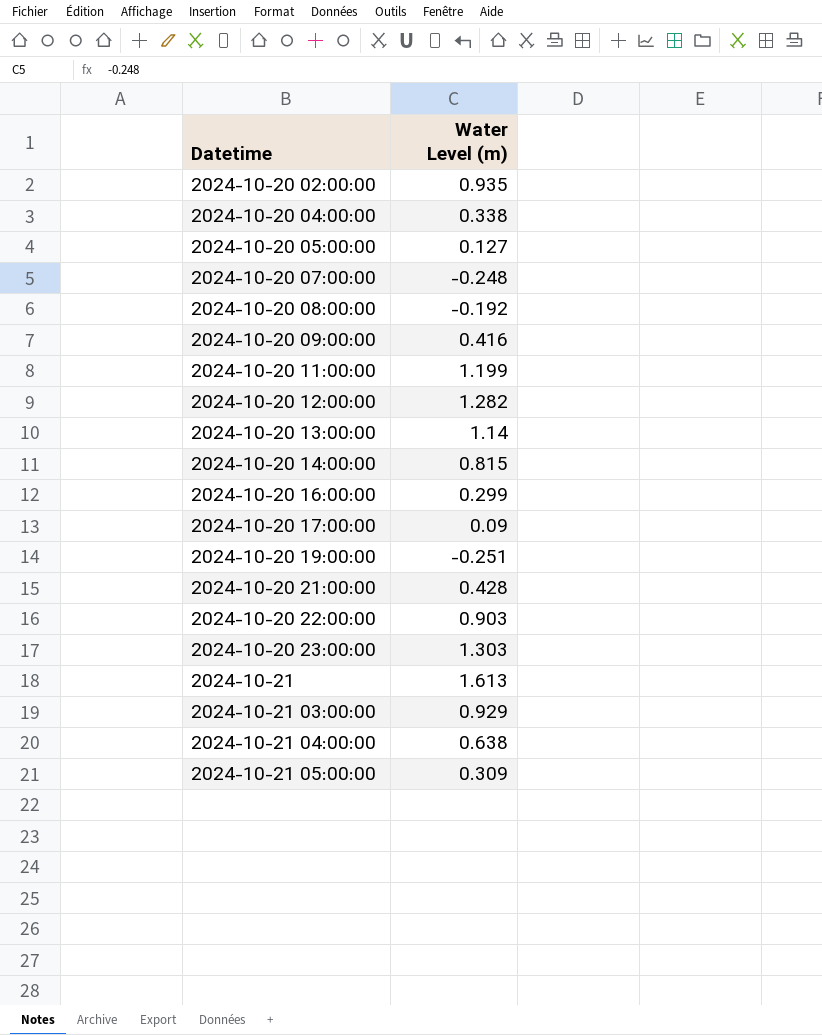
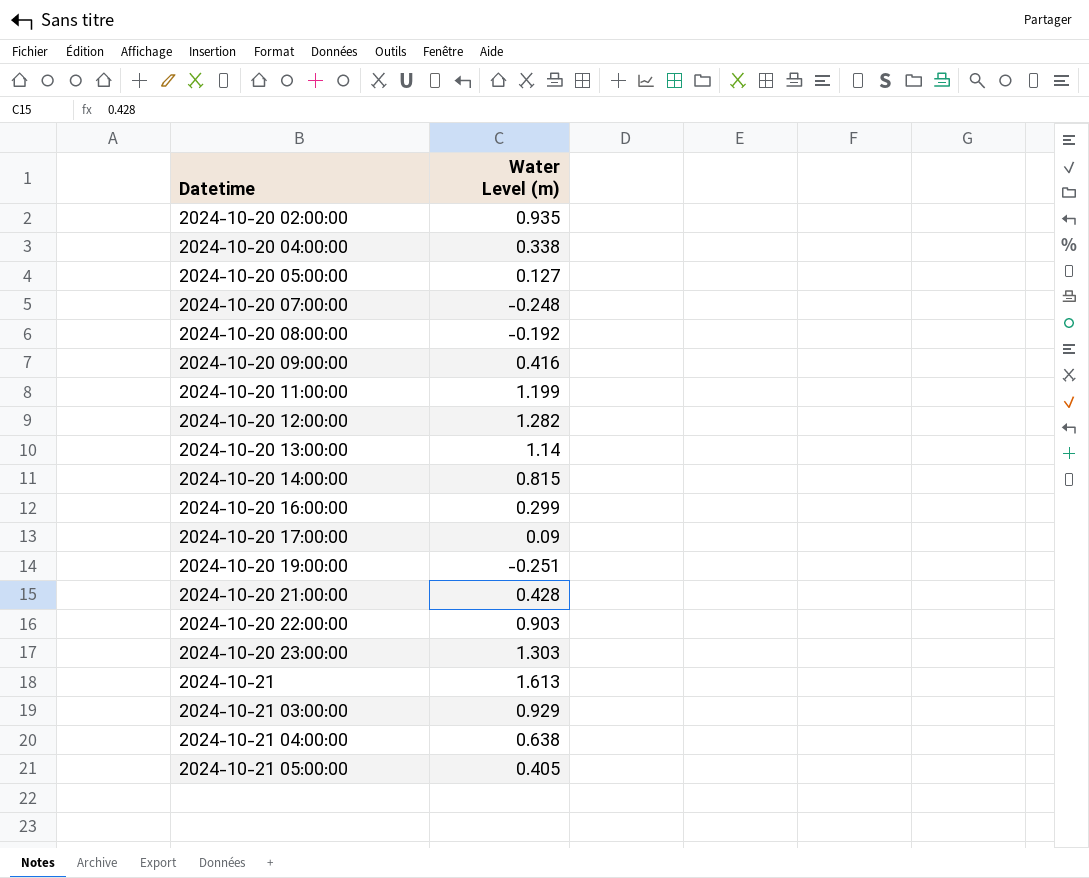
2024-10-21 05:00:00 | Water Level (m): 0.309 -> 0.405

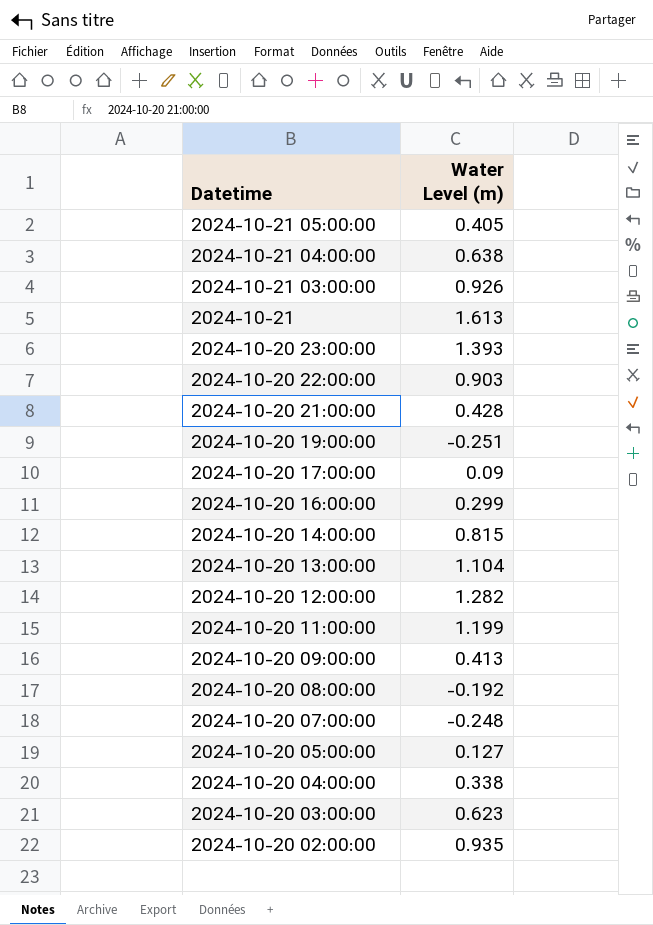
row order: Datetime ascending -> Datetime descending
2024-10-21 03:00:00 | Water Level (m): 0.929 -> 0.926
2024-10-20 23:00:00 | Water Level (m): 1.303 -> 1.393
2024-10-20 13:00:00 | Water Level (m): 1.14 -> 1.104
2024-10-20 09:00:00 | Water Level (m): 0.416 -> 0.413
row 2024-10-20 03:00:00: none -> 0.623

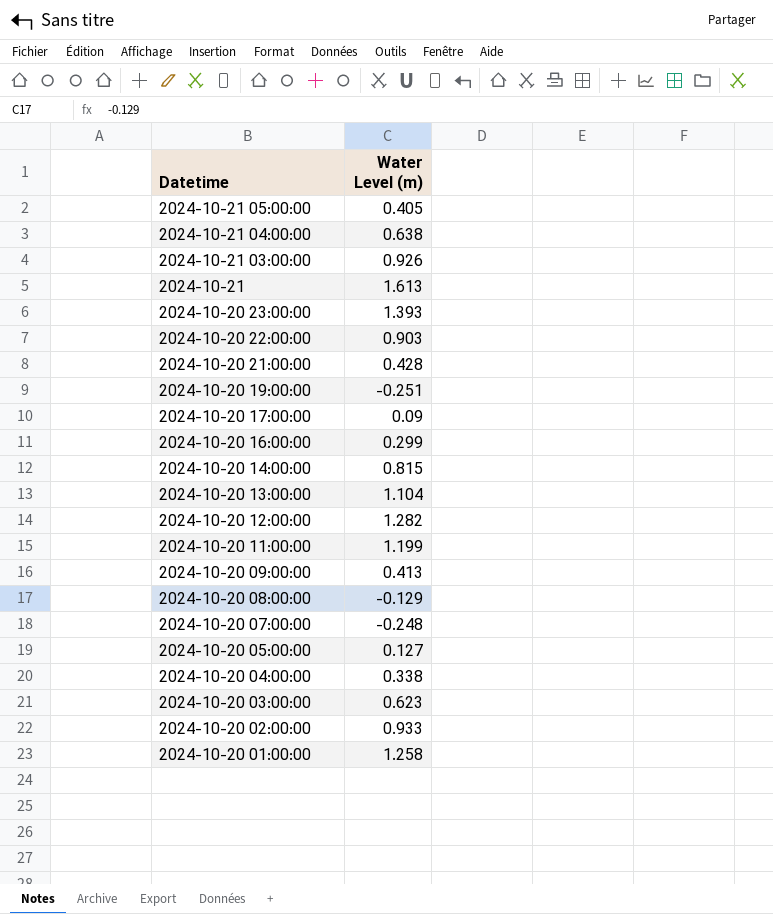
2024-10-20 08:00:00 | Water Level (m): -0.192 -> -0.129
2024-10-20 02:00:00 | Water Level (m): 0.935 -> 0.933
row 2024-10-20 01:00:00: none -> 1.258

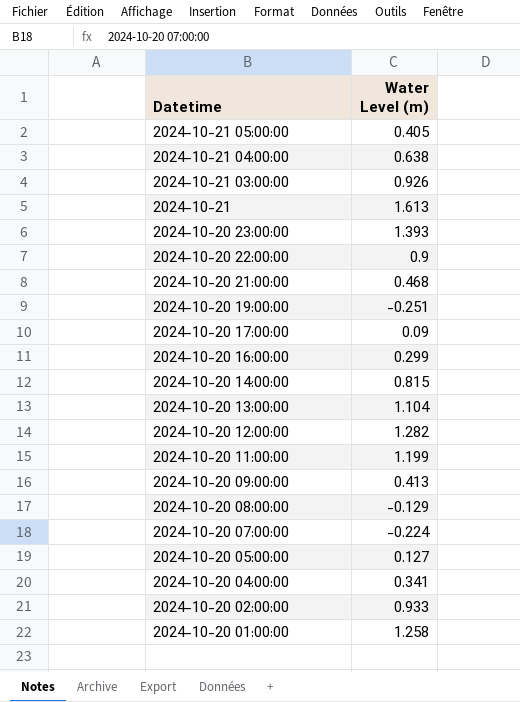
row 2024-10-20 03:00:00: 0.623 -> none
2024-10-20 22:00:00 | Water Level (m): 0.903 -> 0.9
2024-10-20 21:00:00 | Water Level (m): 0.428 -> 0.468
2024-10-20 07:00:00 | Water Level (m): -0.248 -> -0.224
2024-10-20 04:00:00 | Water Level (m): 0.338 -> 0.341

